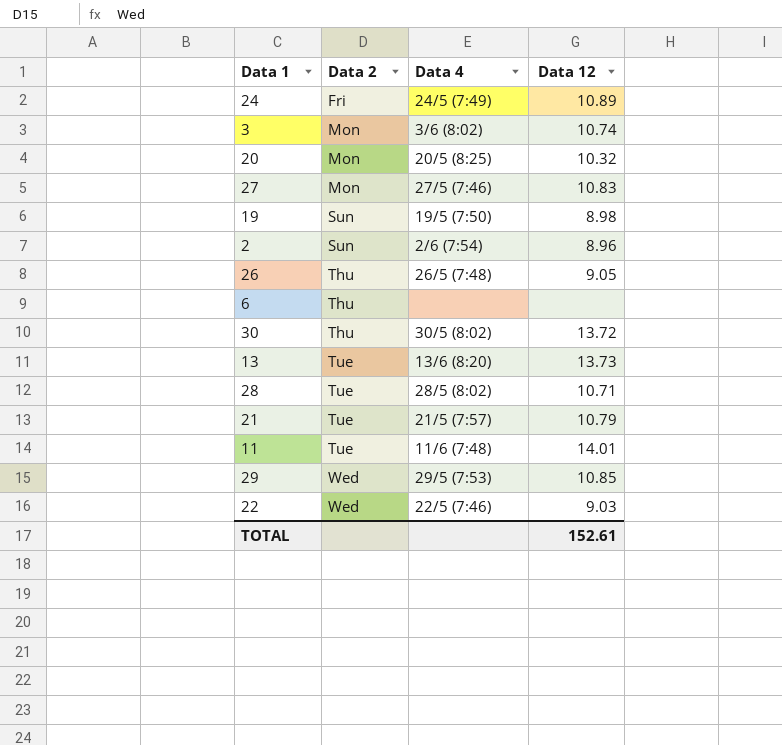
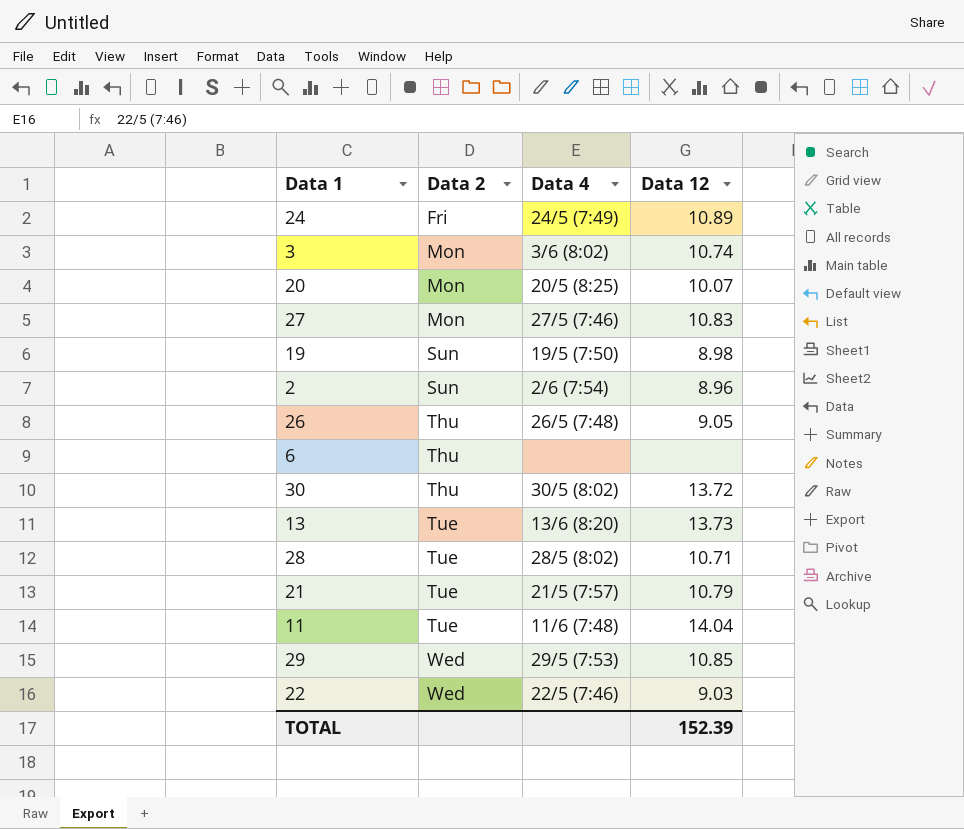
20 | Data 12: 10.32 -> 10.07
11 | Data 12: 14.01 -> 14.04
TOTAL | Data 12: 152.61 -> 152.39

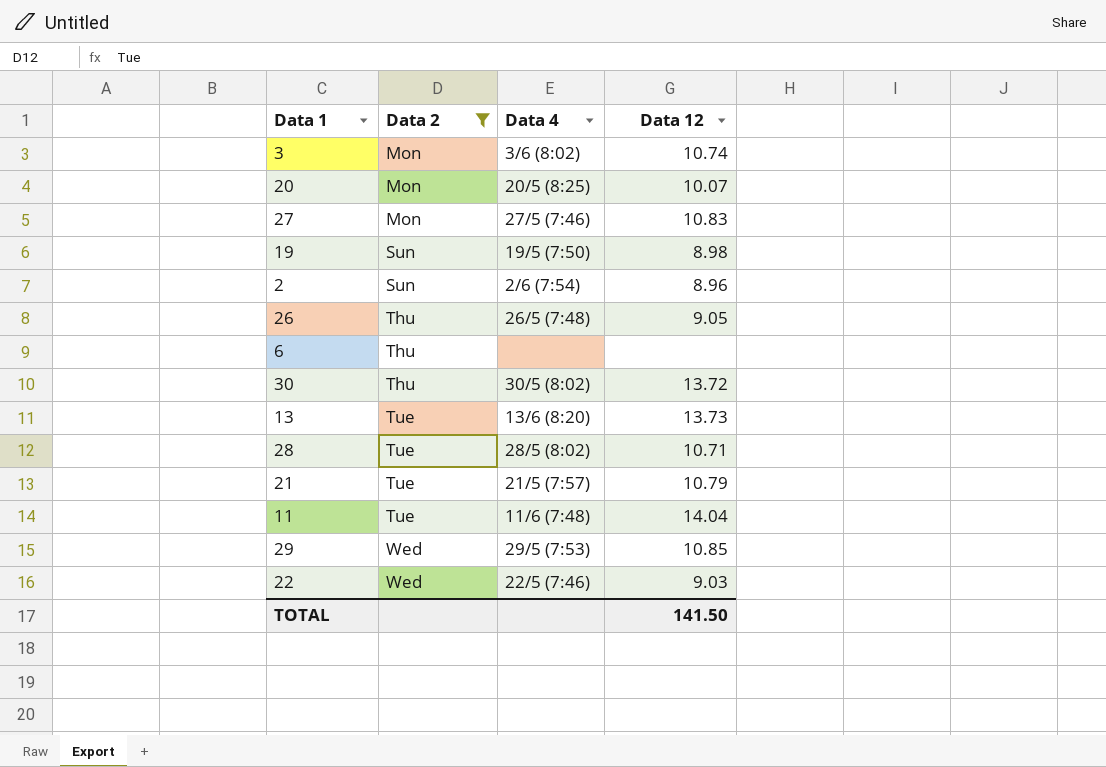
filter: none -> Data 2 != Fri
TOTAL | Data 12: 152.39 -> 141.50

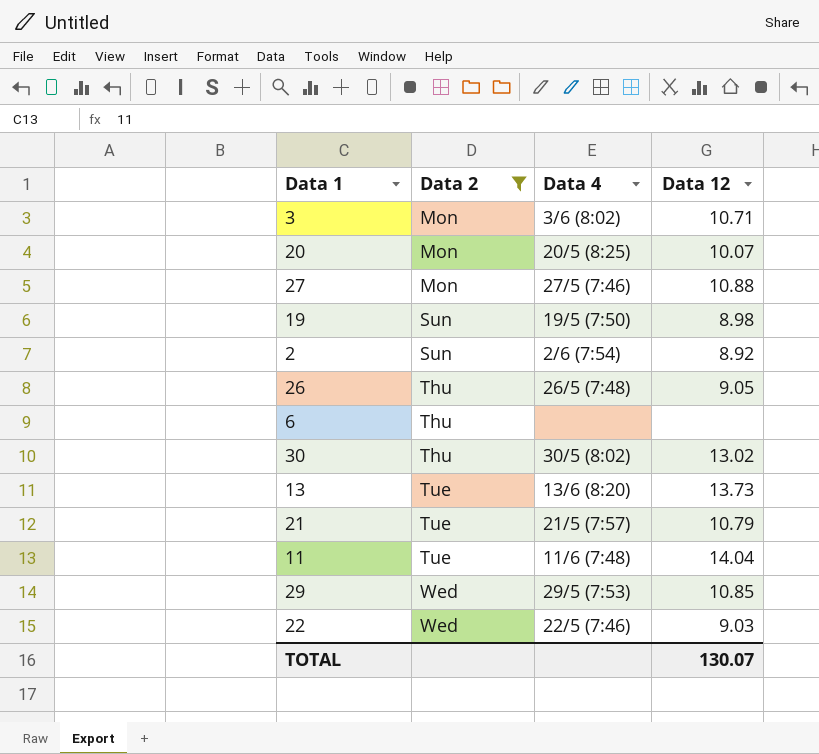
row 28: Tue | 28/5 (8:02) | 10.71 -> none
3 | Data 12: 10.74 -> 10.71
27 | Data 12: 10.83 -> 10.88
2 | Data 12: 8.96 -> 8.92
30 | Data 12: 13.72 -> 13.02
TOTAL | Data 12: 141.50 -> 130.07

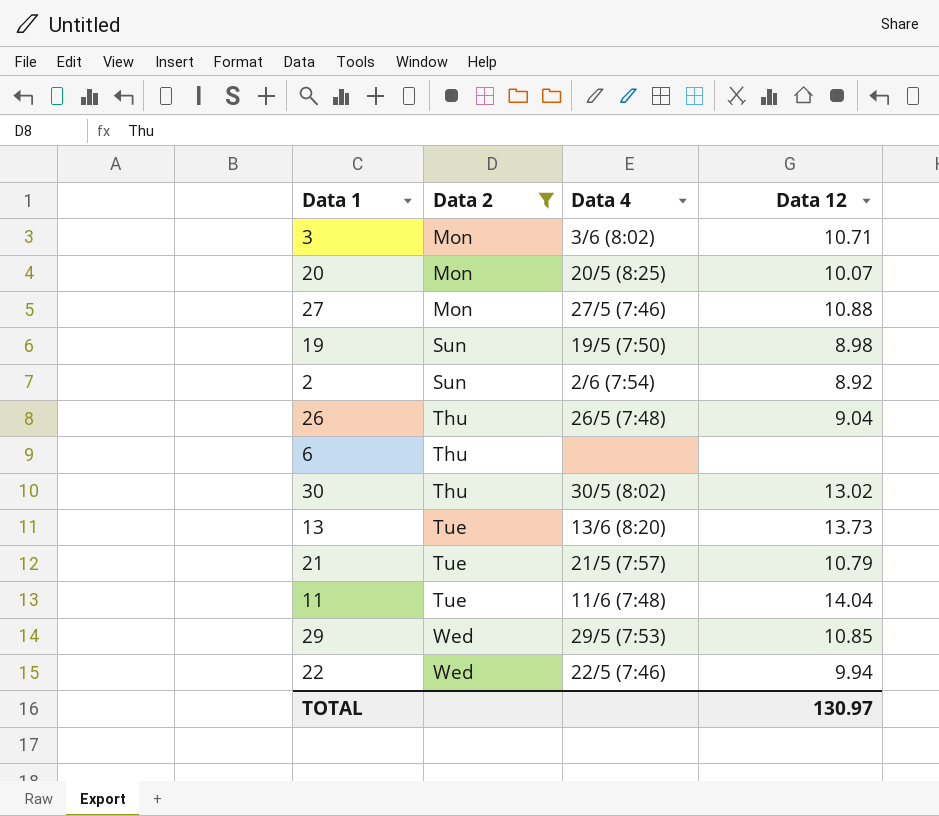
26 | Data 12: 9.05 -> 9.04
22 | Data 12: 9.03 -> 9.94
TOTAL | Data 12: 130.07 -> 130.97

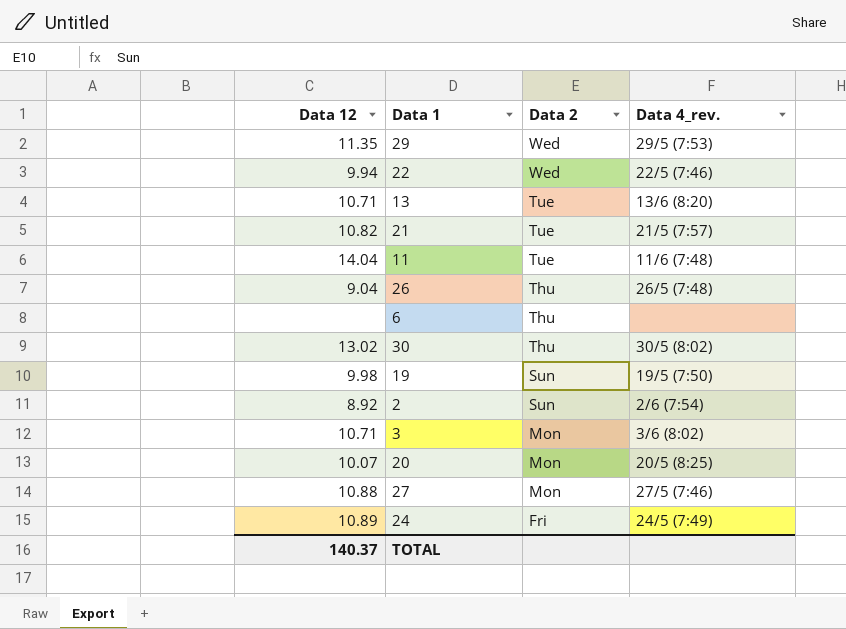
filter: Data 2 != Fri -> none
row order: Data 2 ascending -> Data 2 descending
column Data 12 | position: 4 -> 1
column name: Data 4 -> Data 4_rev.
29 | Data 12: 10.85 -> 11.35
13 | Data 12: 13.73 -> 10.71
21 | Data 12: 10.79 -> 10.82
19 | Data 12: 8.98 -> 9.98
TOTAL | Data 12: 130.97 -> 140.37

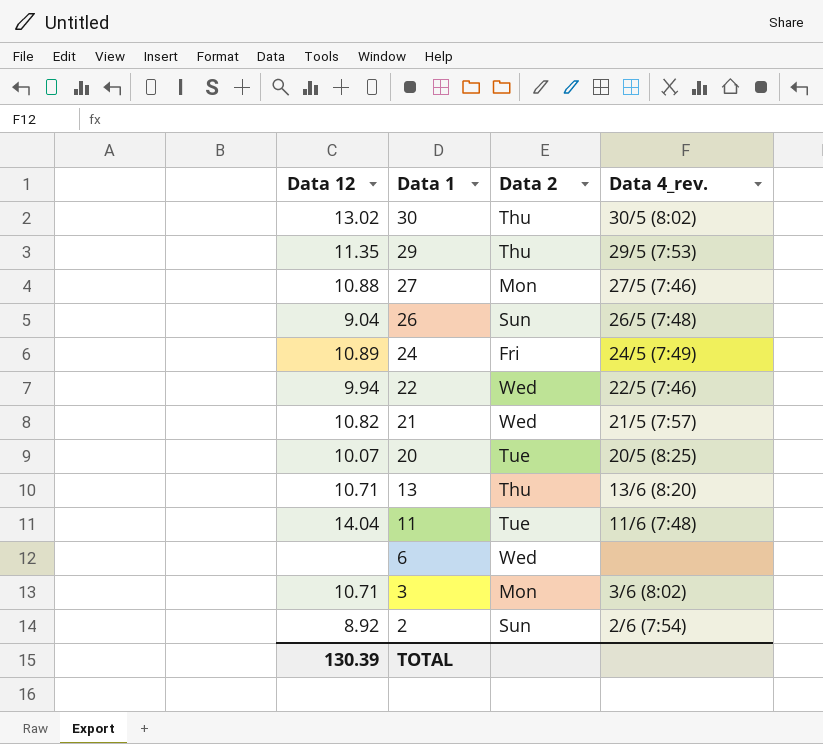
row order: Data 2 descending -> Data 1 descending
row 19: 9.98 | Sun | 19/5 (7:50) -> none
29 | Data 2: Wed -> Thu
26 | Data 2: Thu -> Sun
21 | Data 2: Tue -> Wed
20 | Data 2: Mon -> Tue
13 | Data 2: Tue -> Thu
6 | Data 2: Thu -> Wed
TOTAL | Data 12: 140.37 -> 130.39

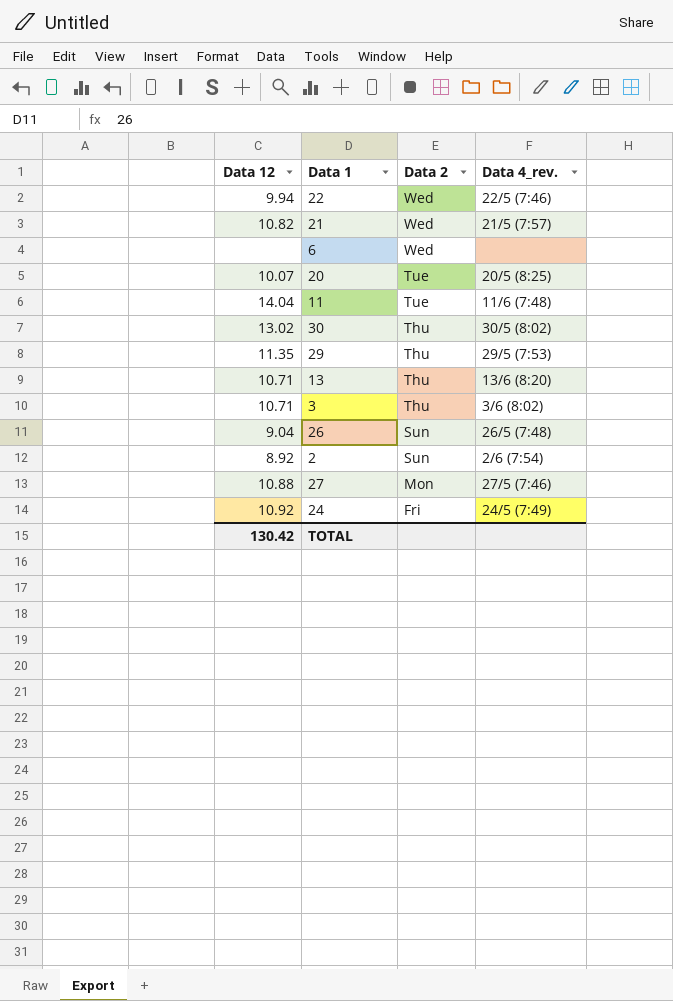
row order: Data 1 descending -> Data 2 descending
3 | Data 2: Mon -> Thu
24 | Data 12: 10.89 -> 10.92
TOTAL | Data 12: 130.39 -> 130.42

